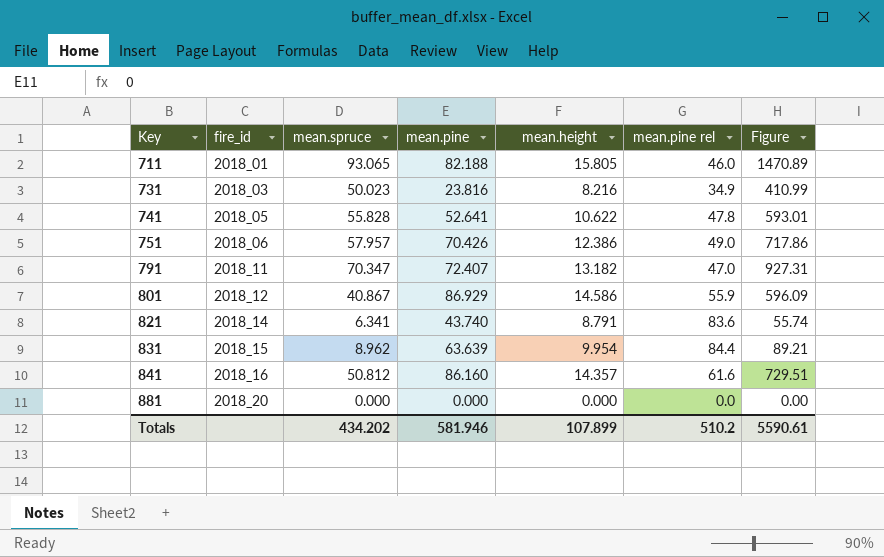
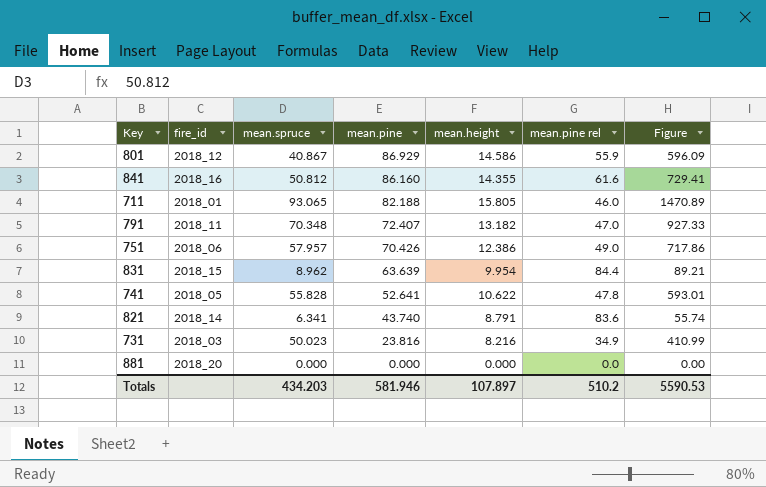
row order: Key ascending -> mean.pine descending
841 | mean.height: 14.357 -> 14.355
841 | Figure: 729.51 -> 729.41
791 | mean.spruce: 70.347 -> 70.348
791 | Figure: 927.31 -> 927.33
Totals | mean.spruce: 434.202 -> 434.203
Totals | mean.height: 107.899 -> 107.897
Totals | Figure: 5590.61 -> 5590.53

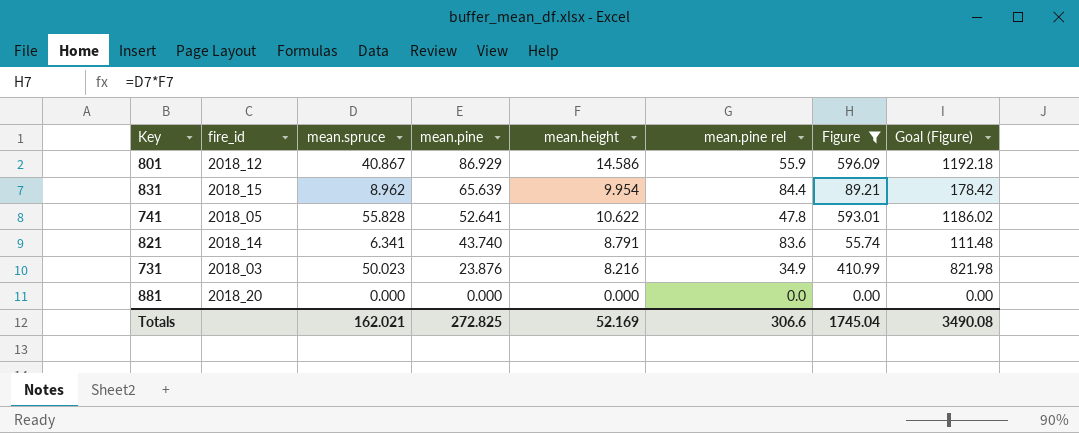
filter: none -> Figure <= 596.09
column Goal (Figure) | formula: none -> [Figure] * 2
831 | mean.pine: 63.639 -> 65.639
731 | mean.pine: 23.816 -> 23.876
Totals | mean.spruce: 434.203 -> 162.021
Totals | mean.pine: 581.946 -> 272.825
Totals | mean.height: 107.897 -> 52.169
Totals | mean.pine rel: 510.2 -> 306.6
Totals | Figure: 5590.53 -> 1745.04

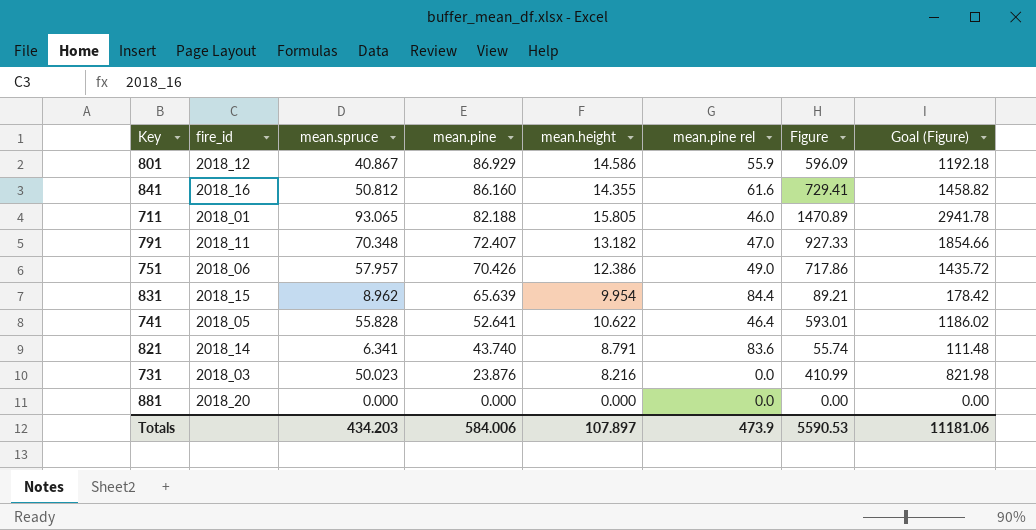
filter: Figure <= 596.09 -> none
741 | mean.pine rel: 47.8 -> 46.4
731 | mean.pine rel: 34.9 -> 0.0
Totals | mean.spruce: 162.021 -> 434.203
Totals | mean.pine: 272.825 -> 584.006
Totals | mean.height: 52.169 -> 107.897
Totals | mean.pine rel: 306.6 -> 473.9
Totals | Figure: 1745.04 -> 5590.53
Totals | Goal (Figure): 3490.08 -> 11181.06

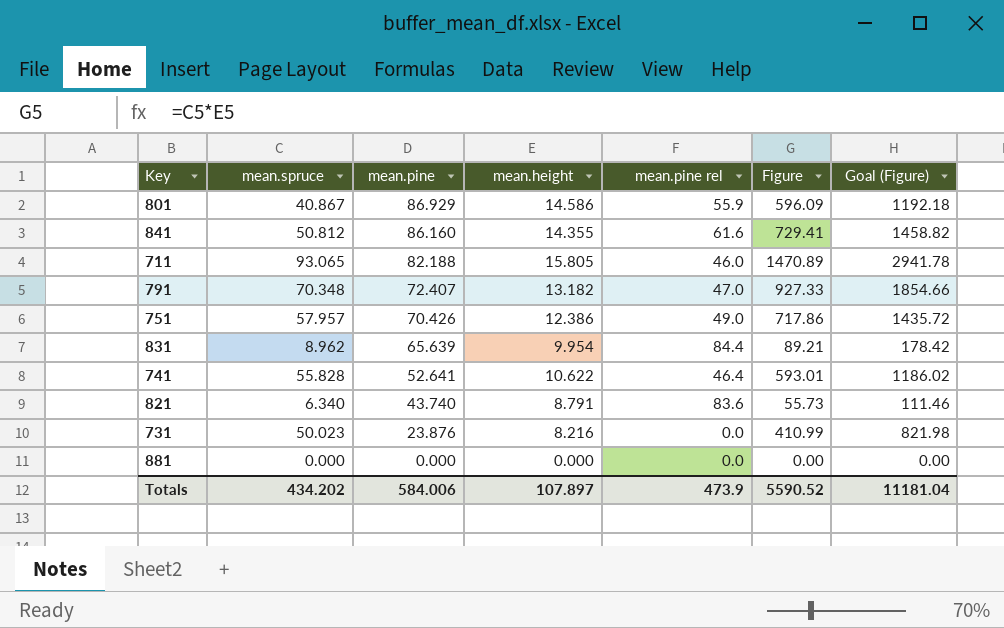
column fire_id | position: 2 -> none
821 | mean.spruce: 6.341 -> 6.340
821 | Figure: 55.74 -> 55.73
821 | Goal (Figure): 111.48 -> 111.46
Totals | mean.spruce: 434.203 -> 434.202
Totals | Figure: 5590.53 -> 5590.52
Totals | Goal (Figure): 11181.06 -> 11181.04

